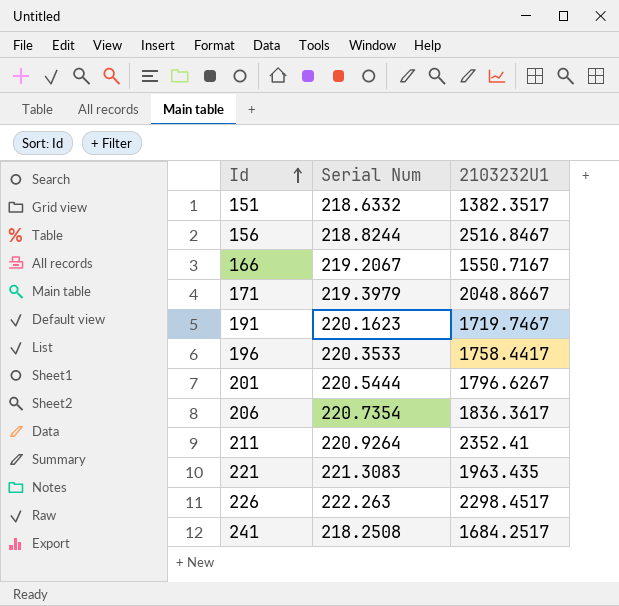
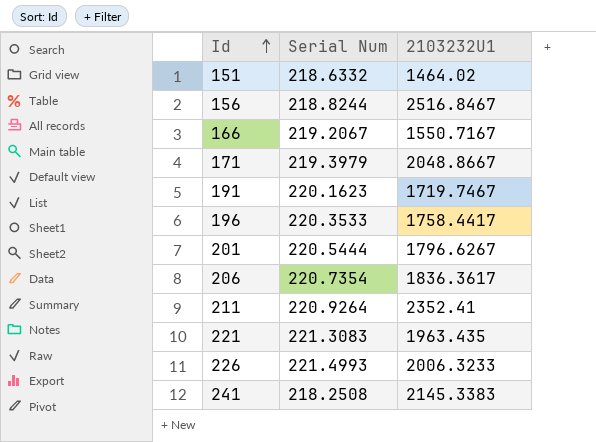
151 | 2103232U1: 1382.3517 -> 1464.02
226 | Serial Num: 222.263 -> 221.4993
226 | 2103232U1: 2298.4517 -> 2006.3233
241 | 2103232U1: 1684.2517 -> 2145.3383

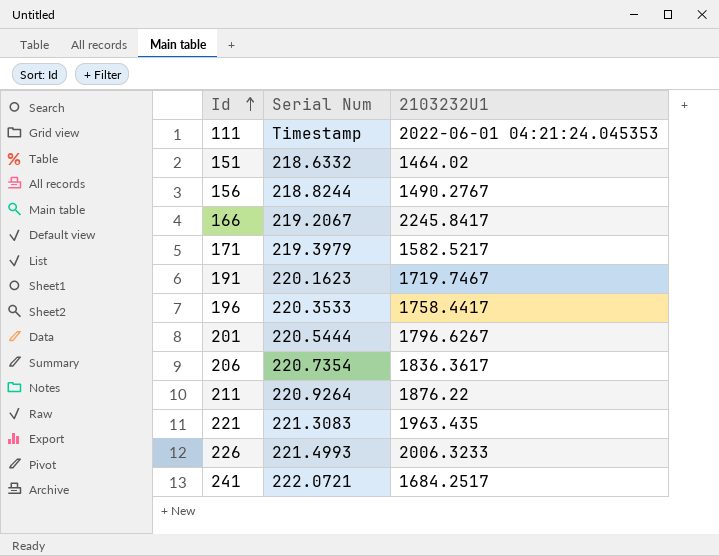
row 111: none -> Timestamp | 2022-06-01 04:21:24.045353
156 | 2103232U1: 2516.8467 -> 1490.2767
166 | 2103232U1: 1550.7167 -> 2245.8417
171 | 2103232U1: 2048.8667 -> 1582.5217
211 | 2103232U1: 2352.41 -> 1876.22
241 | Serial Num: 218.2508 -> 222.0721
241 | 2103232U1: 2145.3383 -> 1684.2517

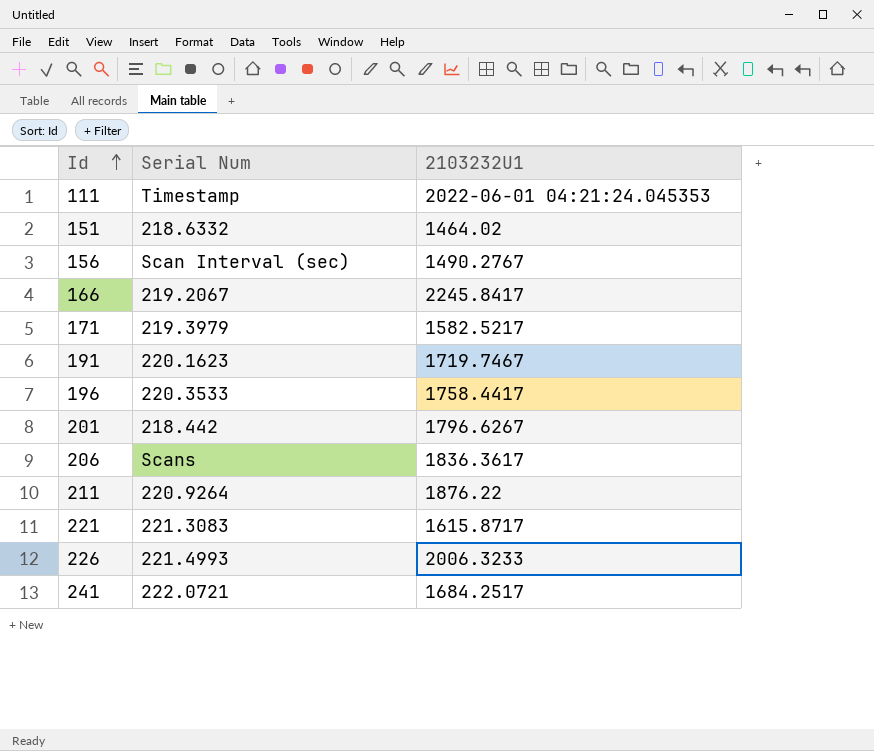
156 | Serial Num: 218.8244 -> Scan Interval (sec)
201 | Serial Num: 220.5444 -> 218.442
206 | Serial Num: 220.7354 -> Scans
221 | 2103232U1: 1963.435 -> 1615.8717

